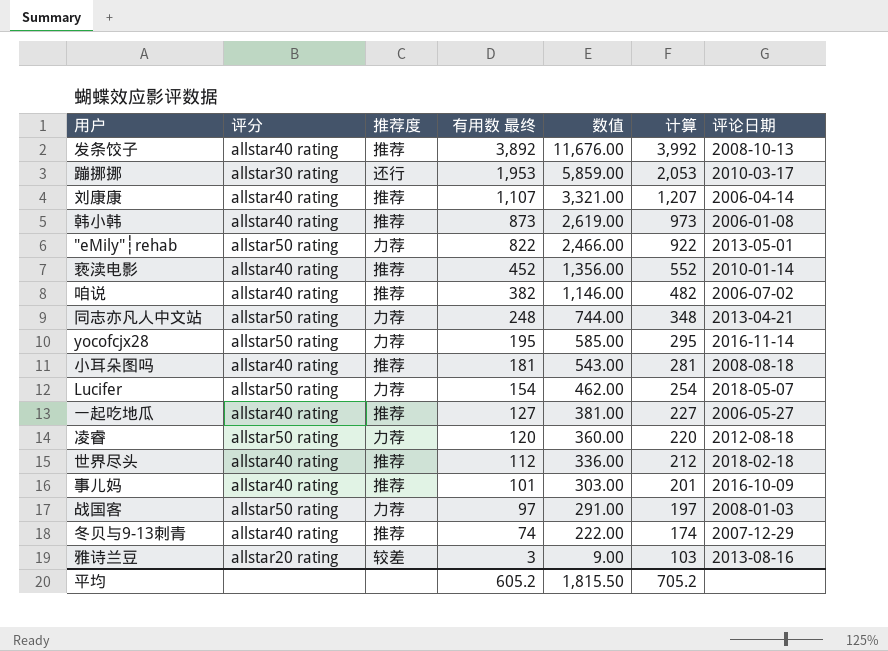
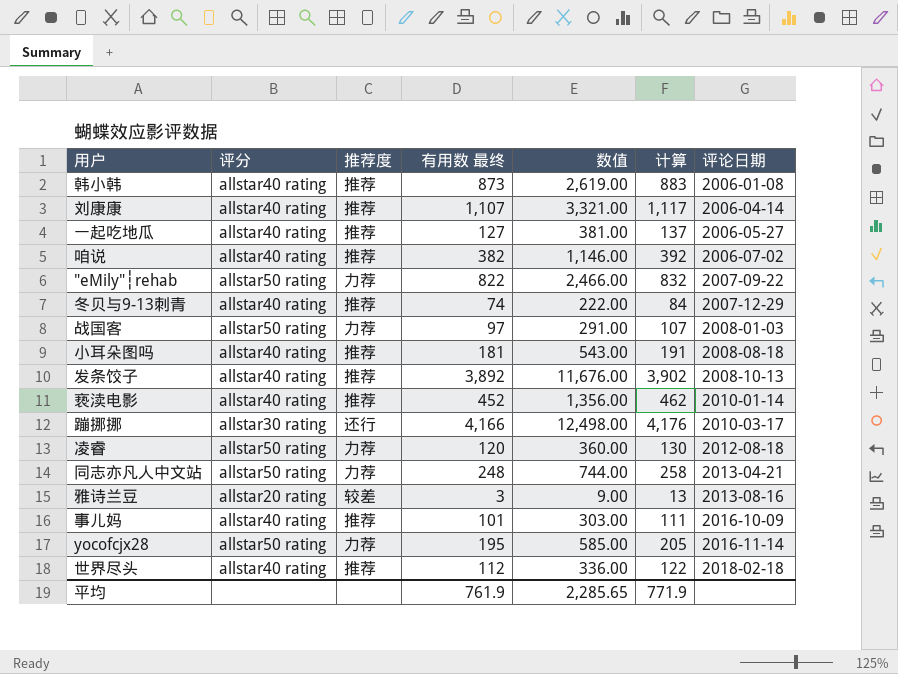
row order: 有用数 最终 descending -> 评论日期 ascending
column 计算 | formula: [有用数 最终] + 100 -> [有用数 最终] + 10
row Lucifer: allstar50 rating | 力荐 | 154 | 462.00 | 254 | 2018-05-07 -> none
"eMily"┆rehab | 评论日期: 2013-05-01 -> 2007-09-22
蹦挪挪 | 有用数 最终: 1,953 -> 4,166
蹦挪挪 | 数值: 5,859.00 -> 12,498.00
平均 | 有用数 最终: 605.2 -> 761.9
平均 | 数值: 1,815.50 -> 2,285.65
平均 | 计算: 705.2 -> 771.9

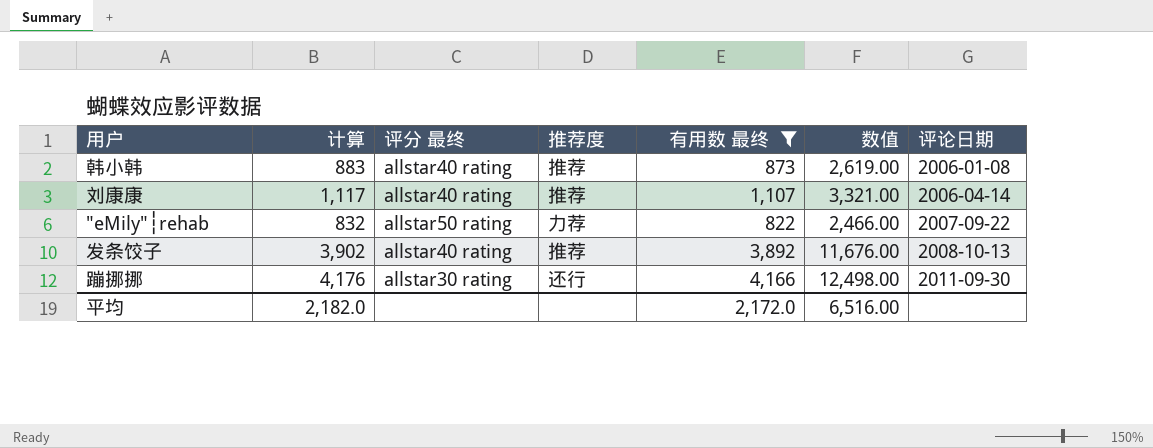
filter: none -> 有用数 最终 >= 822
column 计算 | position: 6 -> 2
column name: 评分 -> 评分 最终
蹦挪挪 | 评论日期: 2010-03-17 -> 2011-09-30
平均 | 计算: 771.9 -> 2,182.0
平均 | 有用数 最终: 761.9 -> 2,172.0
平均 | 数值: 2,285.65 -> 6,516.00

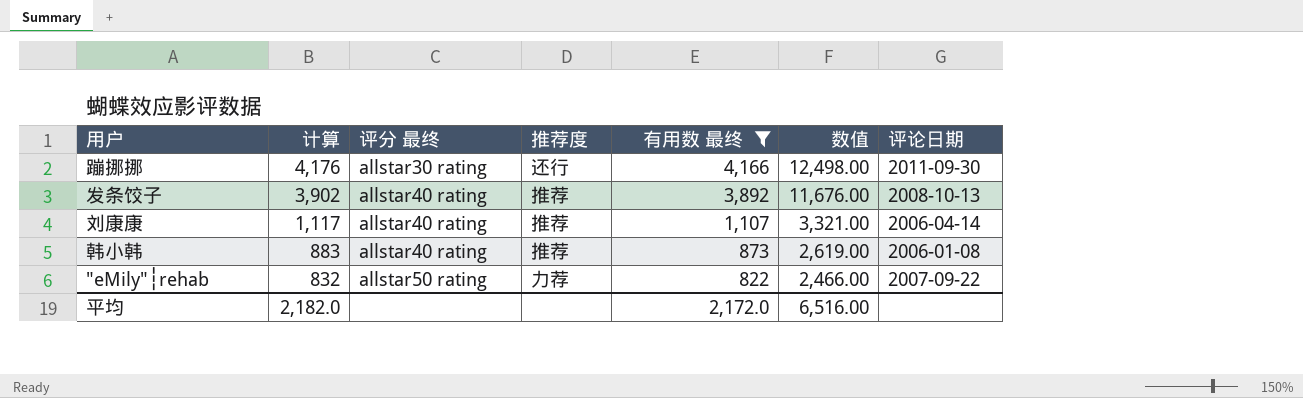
row order: 评论日期 ascending -> 计算 descending

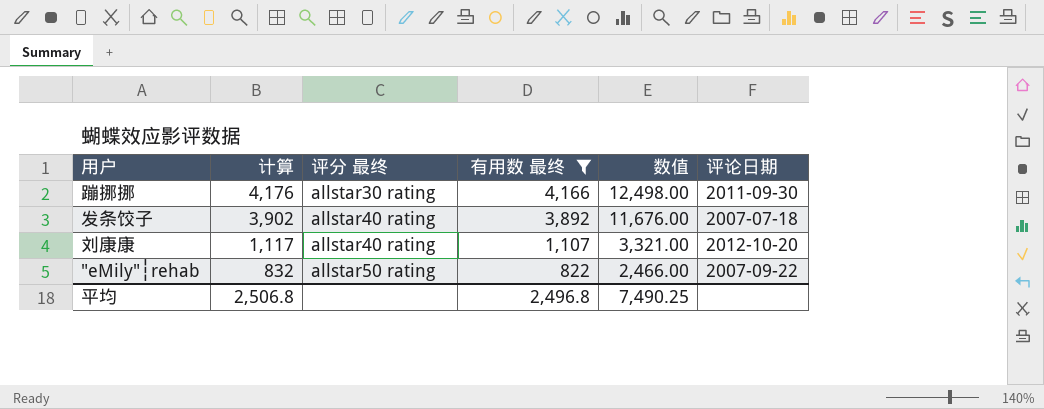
column 推荐度 | position: 4 -> none
row 韩小韩: 883 | allstar40 rating | 推荐 | 873 | 2,619.00 | 2006-01-08 -> none
发条饺子 | 评论日期: 2008-10-13 -> 2007-07-18
刘康康 | 评论日期: 2006-04-14 -> 2012-10-20
平均 | 计算: 2,182.0 -> 2,506.8
平均 | 有用数 最终: 2,172.0 -> 2,496.8
平均 | 数值: 6,516.00 -> 7,490.25

